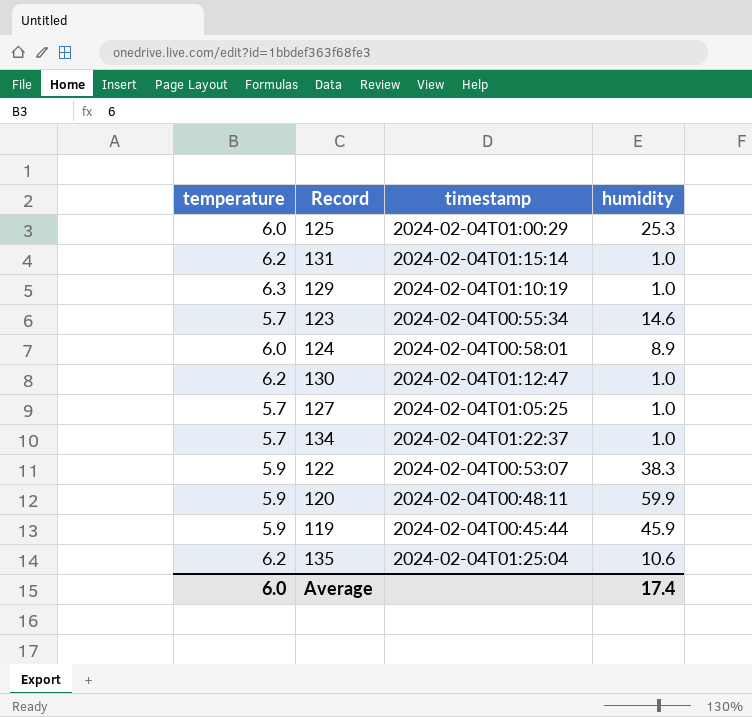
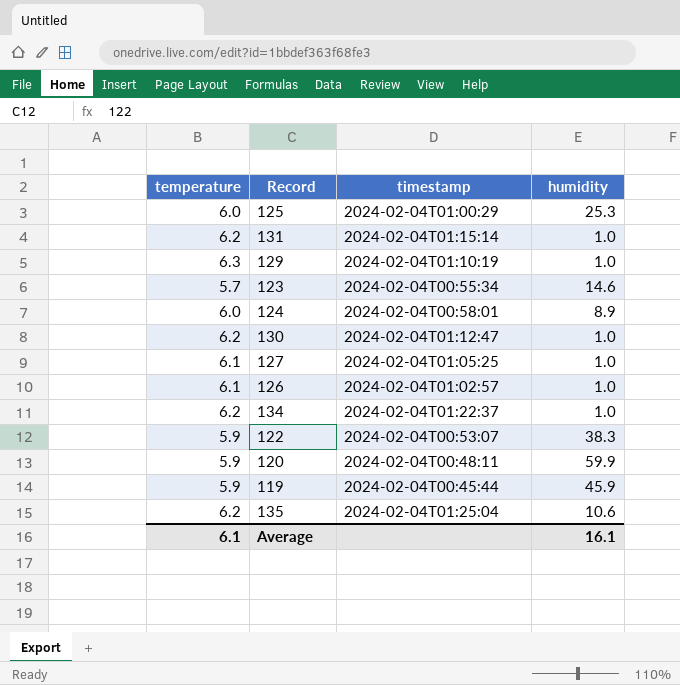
127 | temperature: 5.7 -> 6.1
row 126: none -> 6.1 | 2024-02-04T01:02:57 | 1.0
134 | temperature: 5.7 -> 6.2
Average | temperature: 6.0 -> 6.1
Average | humidity: 17.4 -> 16.1

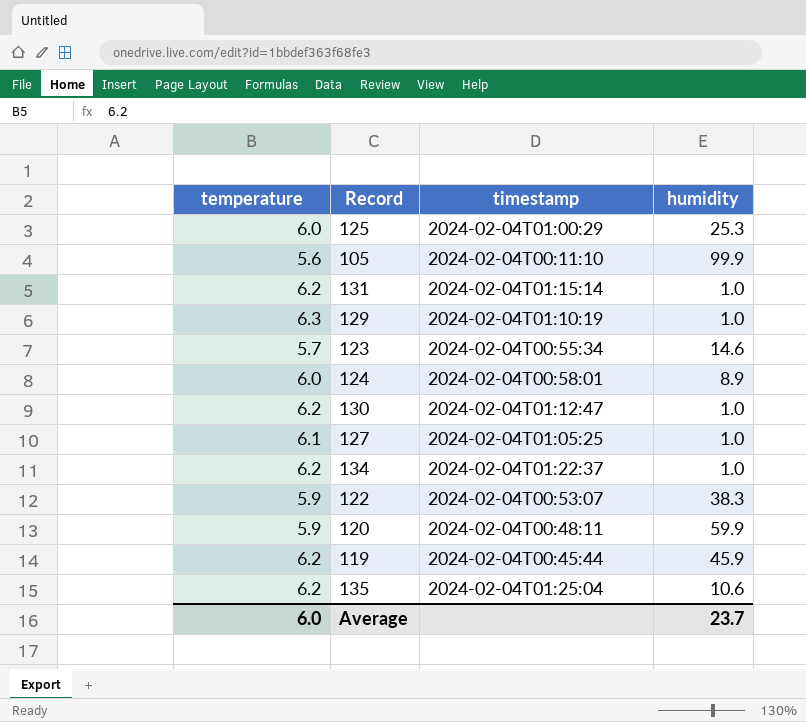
row 126: 6.1 | 2024-02-04T01:02:57 | 1.0 -> none
row 105: none -> 5.6 | 2024-02-04T00:11:10 | 99.9
119 | temperature: 5.9 -> 6.2
Average | temperature: 6.1 -> 6.0
Average | humidity: 16.1 -> 23.7

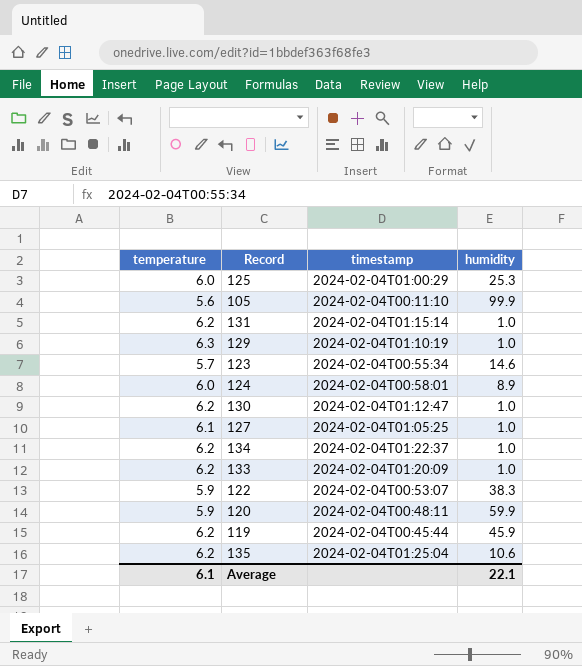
row 133: none -> 6.2 | 2024-02-04T01:20:09 | 1.0
Average | temperature: 6.0 -> 6.1
Average | humidity: 23.7 -> 22.1

